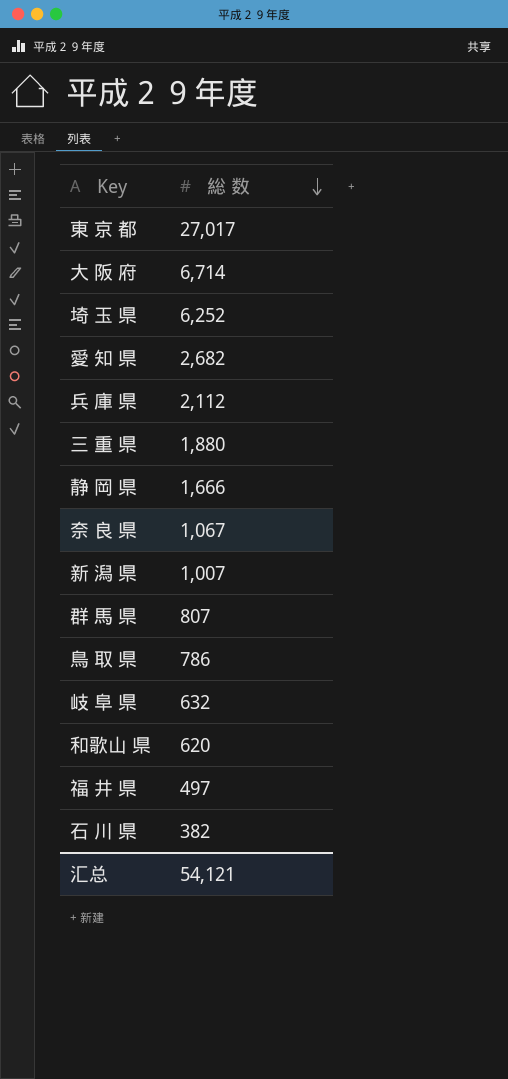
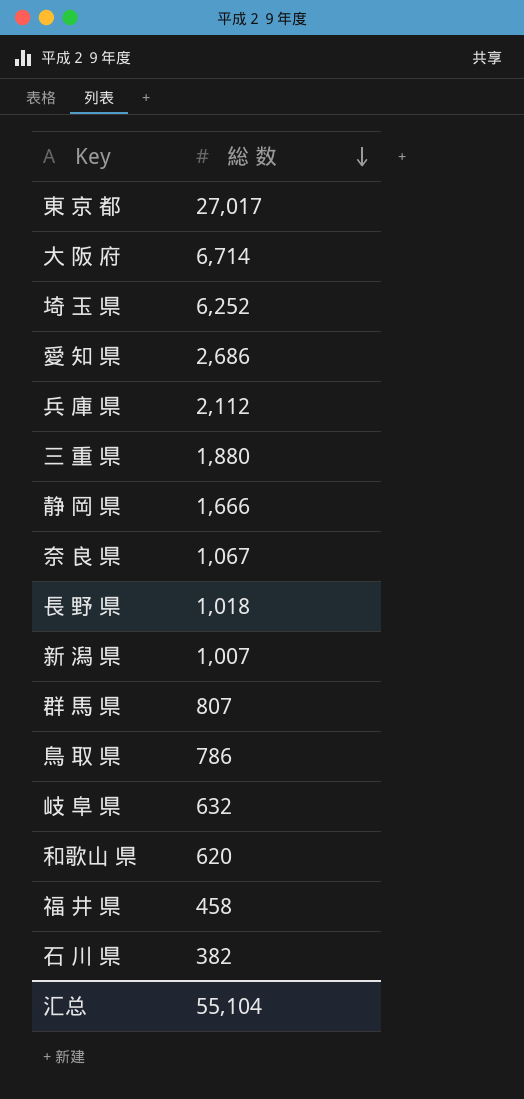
愛 知 県 | 総 数: 2,682 -> 2,686
row 長 野 県: none -> 1,018
福 井 県 | 総 数: 497 -> 458
汇总 | 総 数: 54,121 -> 55,104

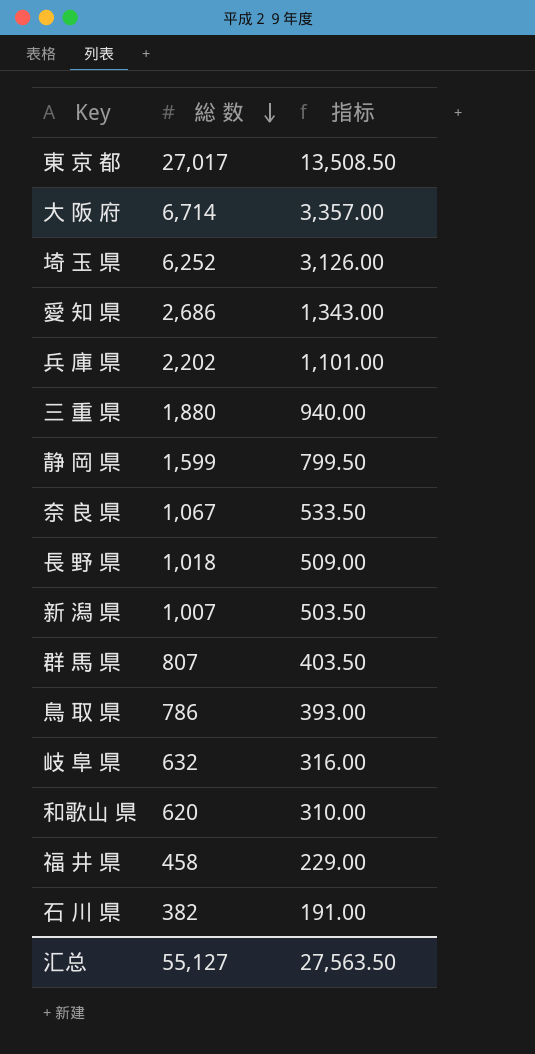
column 指标 | formula: none -> [総 数] * 0.5
兵 庫 県 | 総 数: 2,112 -> 2,202
静 岡 県 | 総 数: 1,666 -> 1,599
汇总 | 総 数: 55,104 -> 55,127

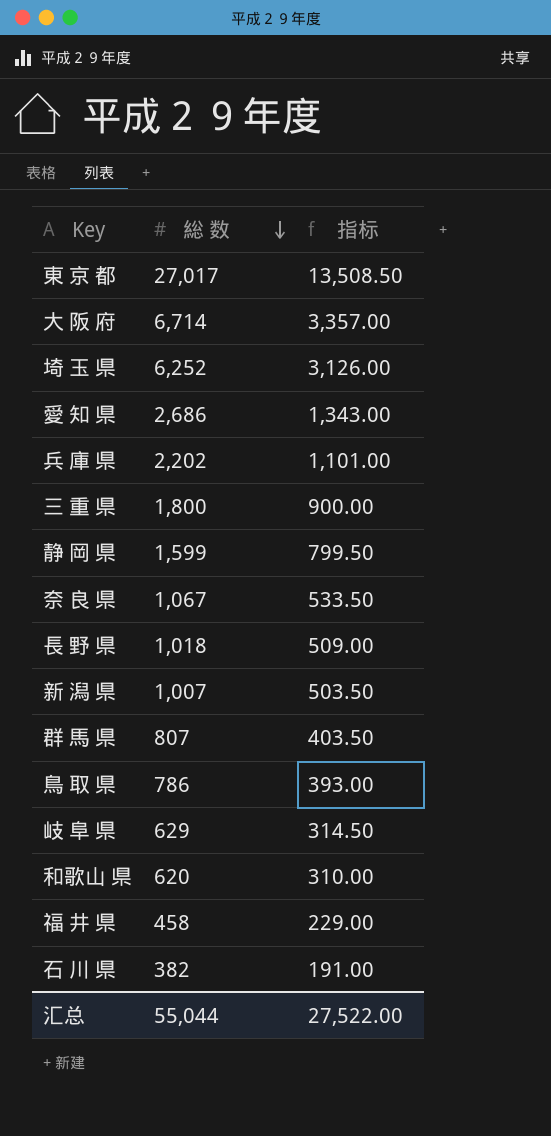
三 重 県 | 総 数: 1,880 -> 1,800
三 重 県 | 指标: 940.00 -> 900.00
岐 阜 県 | 総 数: 632 -> 629
岐 阜 県 | 指标: 316.00 -> 314.50
汇总 | 総 数: 55,127 -> 55,044
汇总 | 指标: 27,563.50 -> 27,522.00

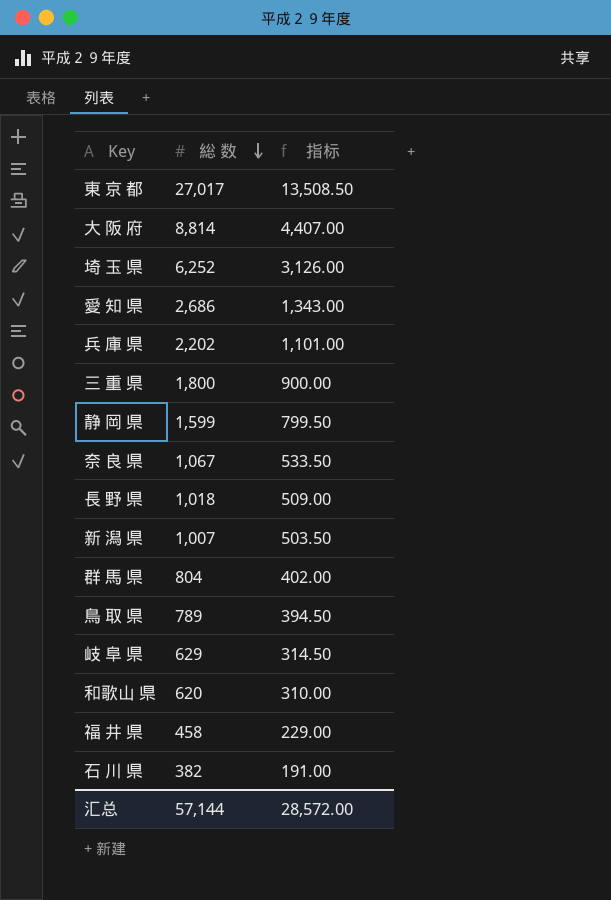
大 阪 府 | 総 数: 6,714 -> 8,814
大 阪 府 | 指标: 3,357.00 -> 4,407.00
群 馬 県 | 総 数: 807 -> 804
群 馬 県 | 指标: 403.50 -> 402.00
鳥 取 県 | 総 数: 786 -> 789
鳥 取 県 | 指标: 393.00 -> 394.50
汇总 | 総 数: 55,044 -> 57,144
汇总 | 指标: 27,522.00 -> 28,572.00

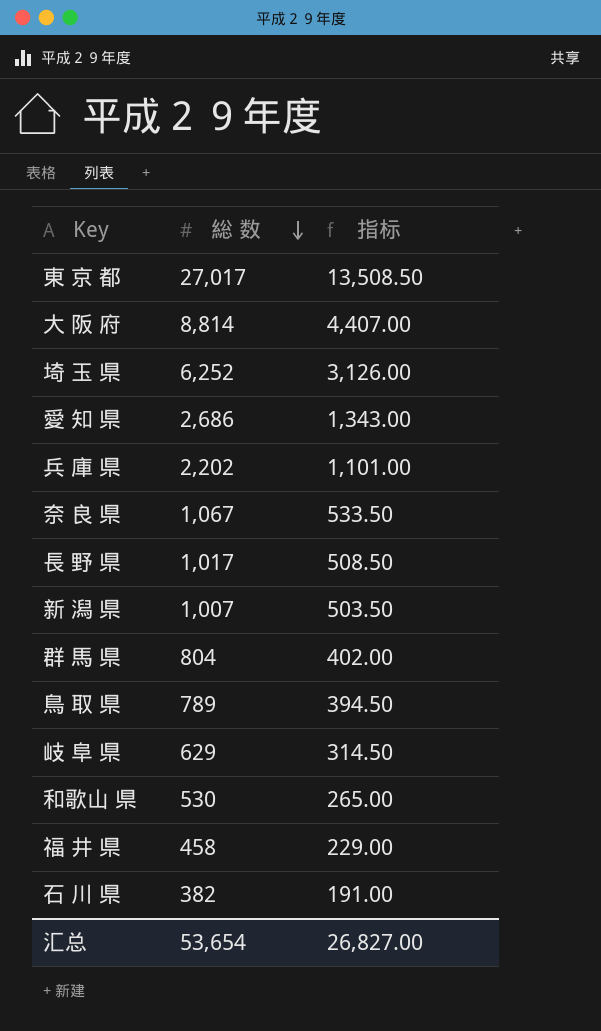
row 三 重 県: 1,800 | 900.00 -> none
row 静 岡 県: 1,599 | 799.50 -> none
長 野 県 | 総 数: 1,018 -> 1,017
長 野 県 | 指标: 509.00 -> 508.50
和歌山 県 | 総 数: 620 -> 530
和歌山 県 | 指标: 310.00 -> 265.00
汇总 | 総 数: 57,144 -> 53,654
汇总 | 指标: 28,572.00 -> 26,827.00

